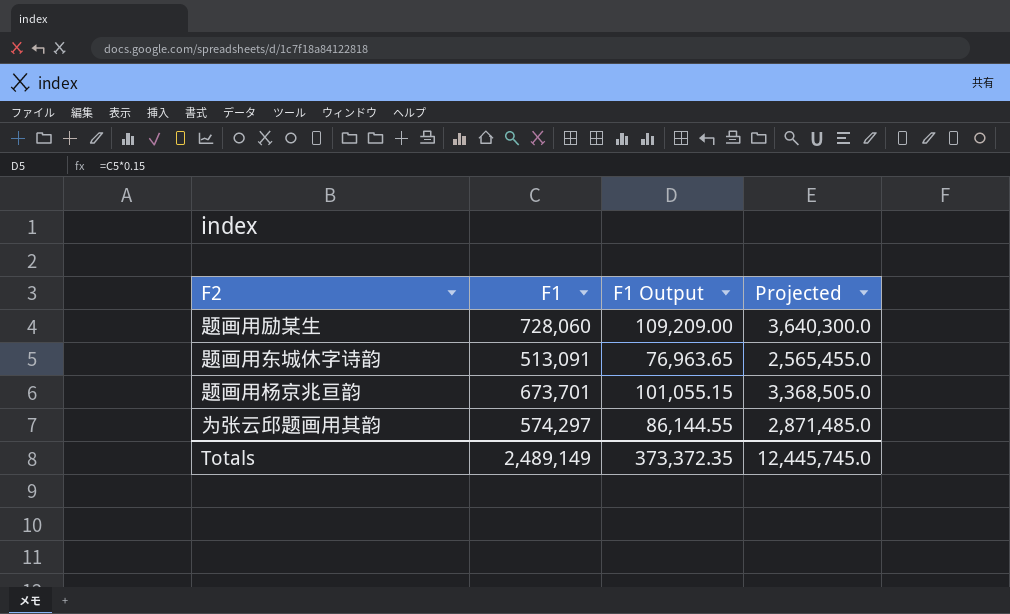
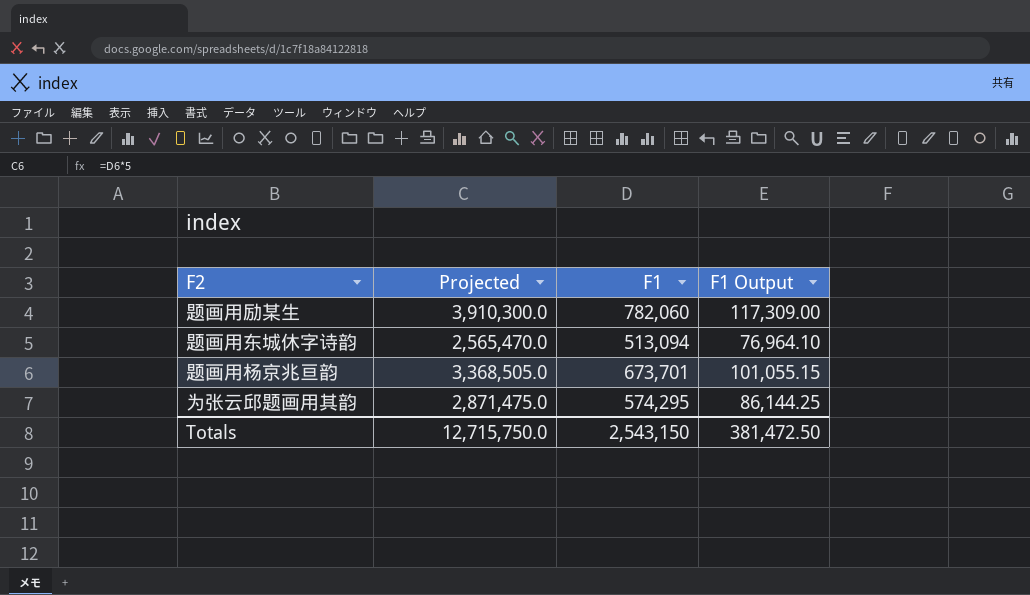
column Projected | position: 4 -> 2
题画用励某生 | Projected: 3,640,300.0 -> 3,910,300.0
题画用励某生 | F1: 728,060 -> 782,060
题画用励某生 | F1 Output: 109,209.00 -> 117,309.00
题画用东城休字诗韵 | Projected: 2,565,455.0 -> 2,565,470.0
题画用东城休字诗韵 | F1: 513,091 -> 513,094
题画用东城休字诗韵 | F1 Output: 76,963.65 -> 76,964.10
为张云邱题画用其韵 | Projected: 2,871,485.0 -> 2,871,475.0
为张云邱题画用其韵 | F1: 574,297 -> 574,295
为张云邱题画用其韵 | F1 Output: 86,144.55 -> 86,144.25
Totals | Projected: 12,445,745.0 -> 12,715,750.0
Totals | F1: 2,489,149 -> 2,543,150
Totals | F1 Output: 373,372.35 -> 381,472.50

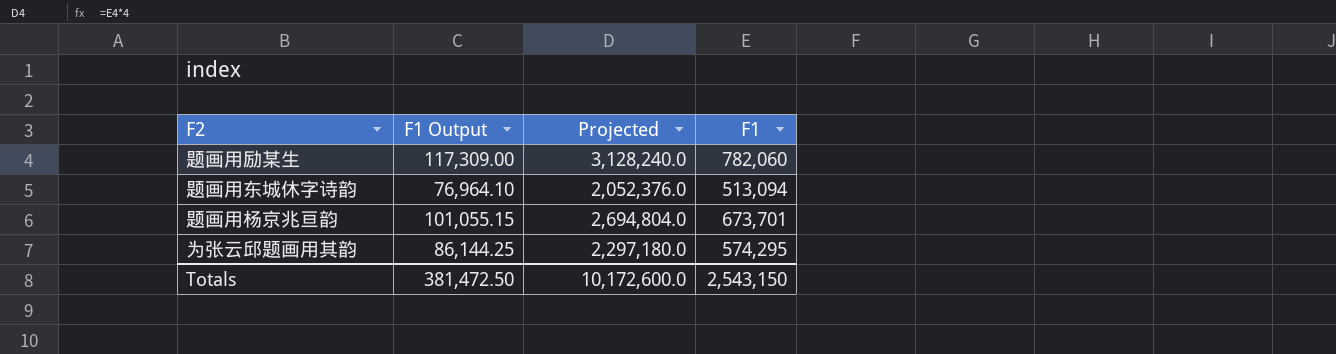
column F1 Output | position: 4 -> 2
column Projected | formula: [F1] * 5 -> [F1] * 4
Totals | Projected: 12,715,750.0 -> 10,172,600.0

